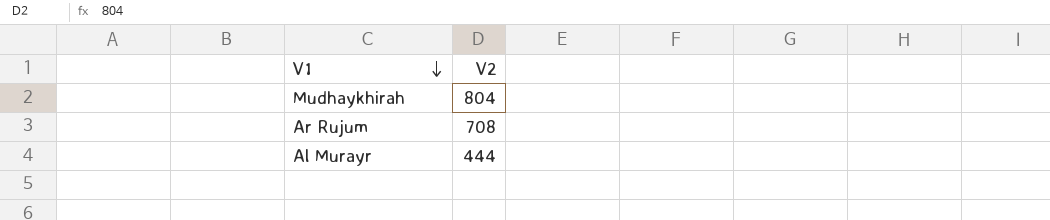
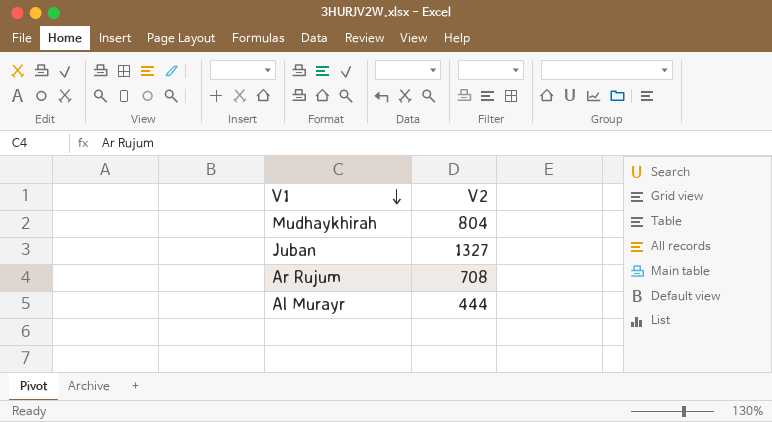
row Juban: none -> 1327

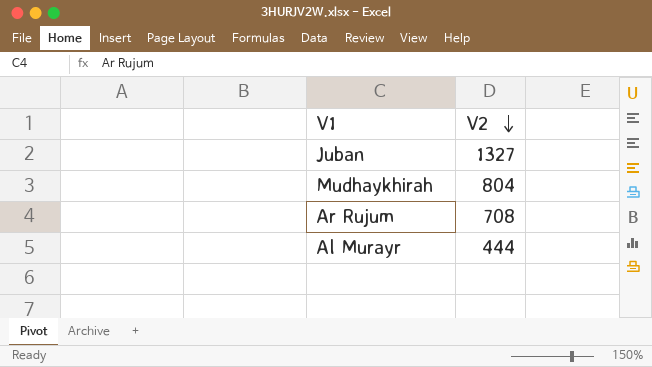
row order: V1 descending -> V2 descending

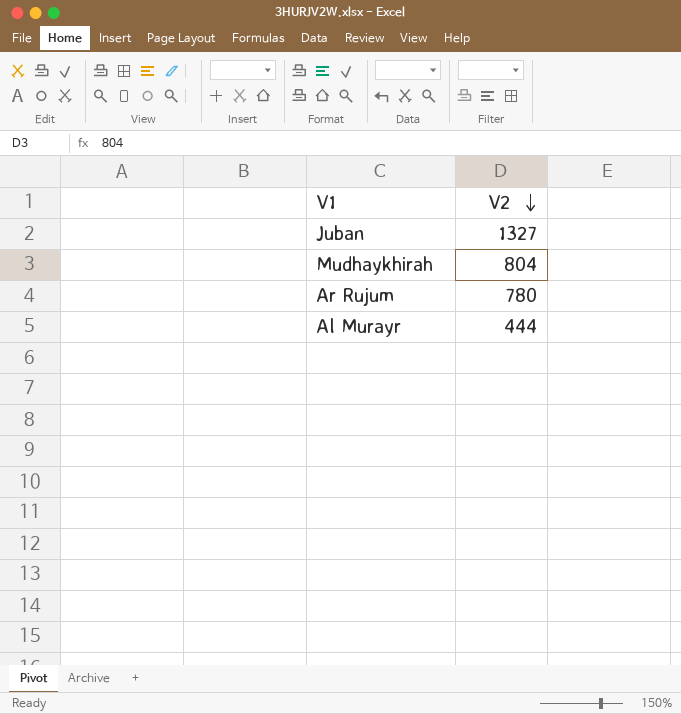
Ar Rujum | V2: 708 -> 780

